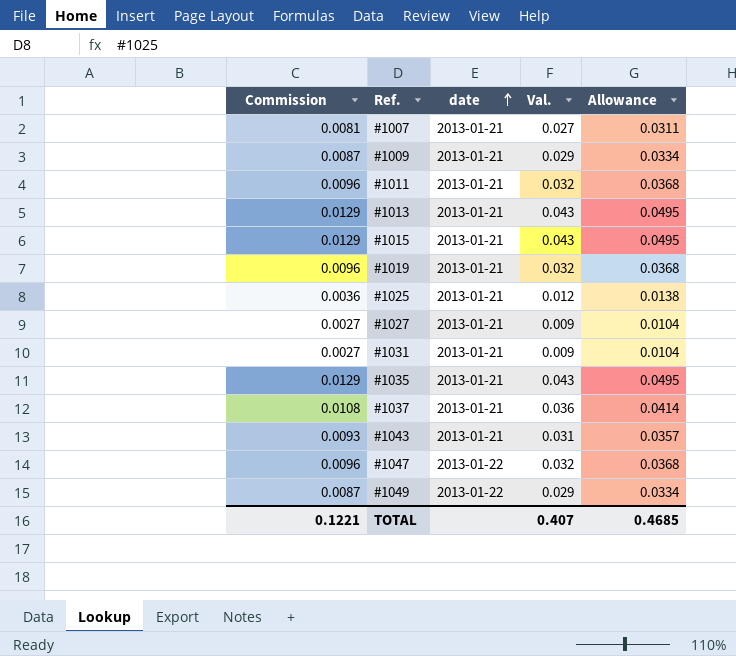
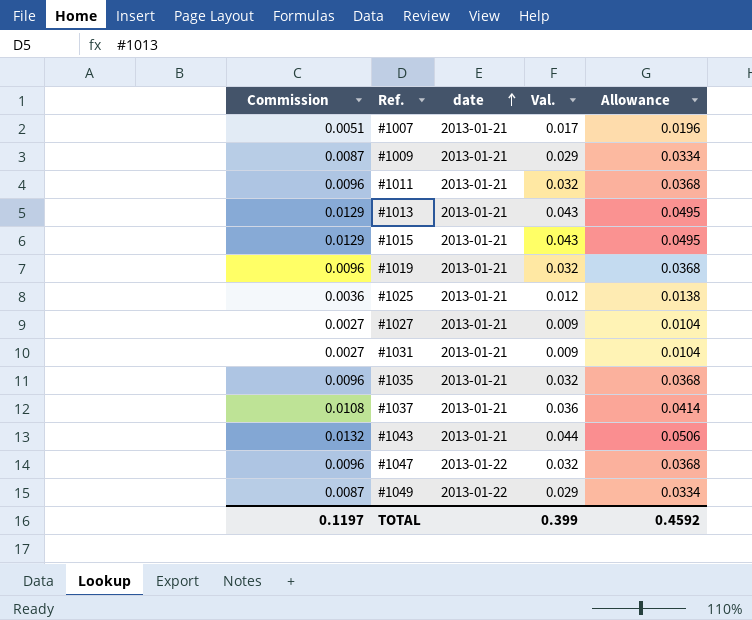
#1007 | Commission: 0.0081 -> 0.0051
#1007 | Val.: 0.027 -> 0.017
#1007 | Allowance: 0.0311 -> 0.0196
#1035 | Commission: 0.0129 -> 0.0096
#1035 | Val.: 0.043 -> 0.032
#1035 | Allowance: 0.0495 -> 0.0368
#1043 | Commission: 0.0093 -> 0.0132
#1043 | Val.: 0.031 -> 0.044
#1043 | Allowance: 0.0357 -> 0.0506
TOTAL | Commission: 0.1221 -> 0.1197
TOTAL | Val.: 0.407 -> 0.399
TOTAL | Allowance: 0.4685 -> 0.4592

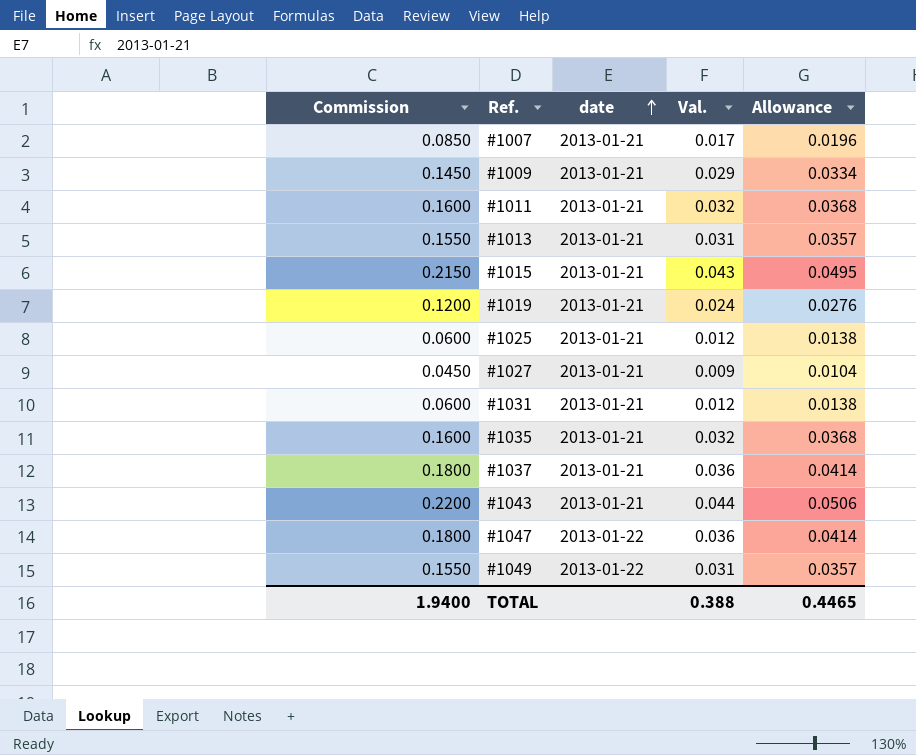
column Commission | formula: [Val.] * 0.3 -> [Val.] * 5
#1013 | Val.: 0.043 -> 0.031
#1013 | Allowance: 0.0495 -> 0.0357
#1019 | Val.: 0.032 -> 0.024
#1019 | Allowance: 0.0368 -> 0.0276
#1031 | Val.: 0.009 -> 0.012
#1031 | Allowance: 0.0104 -> 0.0138
#1047 | Val.: 0.032 -> 0.036
#1047 | Allowance: 0.0368 -> 0.0414
#1049 | Val.: 0.029 -> 0.031
#1049 | Allowance: 0.0334 -> 0.0357
TOTAL | Commission: 0.1197 -> 1.9400
TOTAL | Val.: 0.399 -> 0.388
TOTAL | Allowance: 0.4592 -> 0.4465

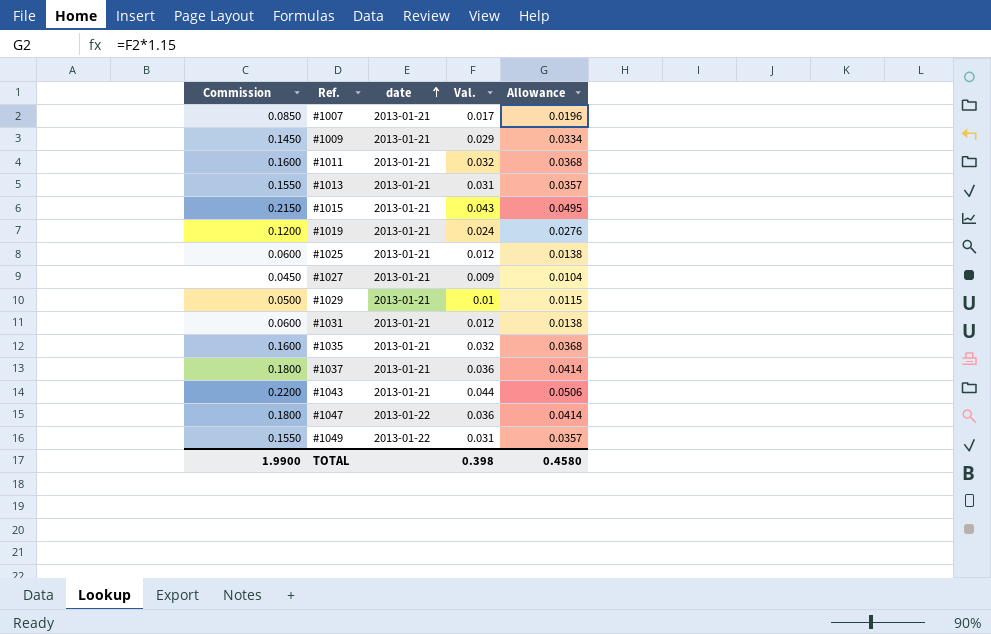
row #1029: none -> 0.0500 | 2013-01-21 | 0.01 | 0.0115
TOTAL | Commission: 1.9400 -> 1.9900
TOTAL | Val.: 0.388 -> 0.398
TOTAL | Allowance: 0.4465 -> 0.4580

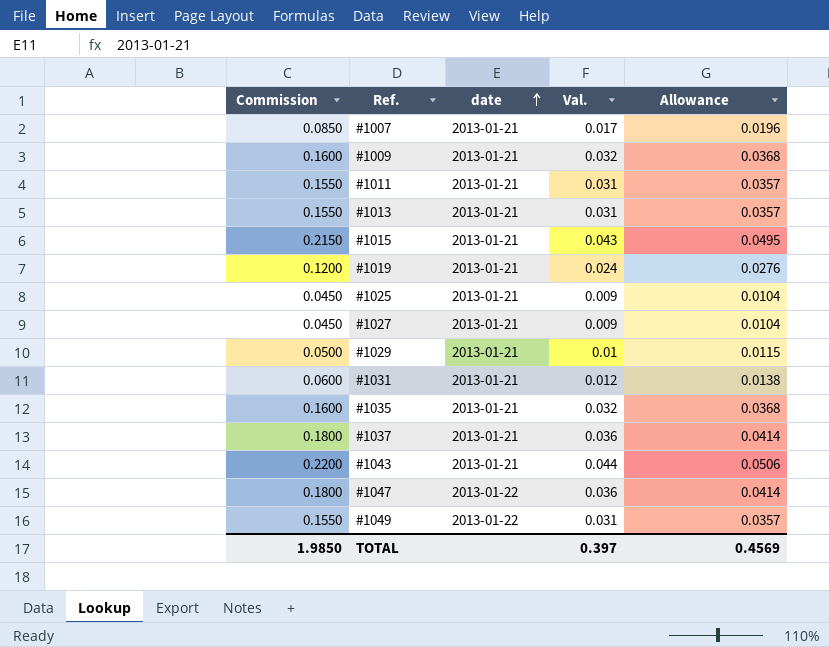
#1009 | Commission: 0.1450 -> 0.1600
#1009 | Val.: 0.029 -> 0.032
#1009 | Allowance: 0.0334 -> 0.0368
#1011 | Commission: 0.1600 -> 0.1550
#1011 | Val.: 0.032 -> 0.031
#1011 | Allowance: 0.0368 -> 0.0357
#1025 | Commission: 0.0600 -> 0.0450
#1025 | Val.: 0.012 -> 0.009
#1025 | Allowance: 0.0138 -> 0.0104
TOTAL | Commission: 1.9900 -> 1.9850
TOTAL | Val.: 0.398 -> 0.397
TOTAL | Allowance: 0.4580 -> 0.4569

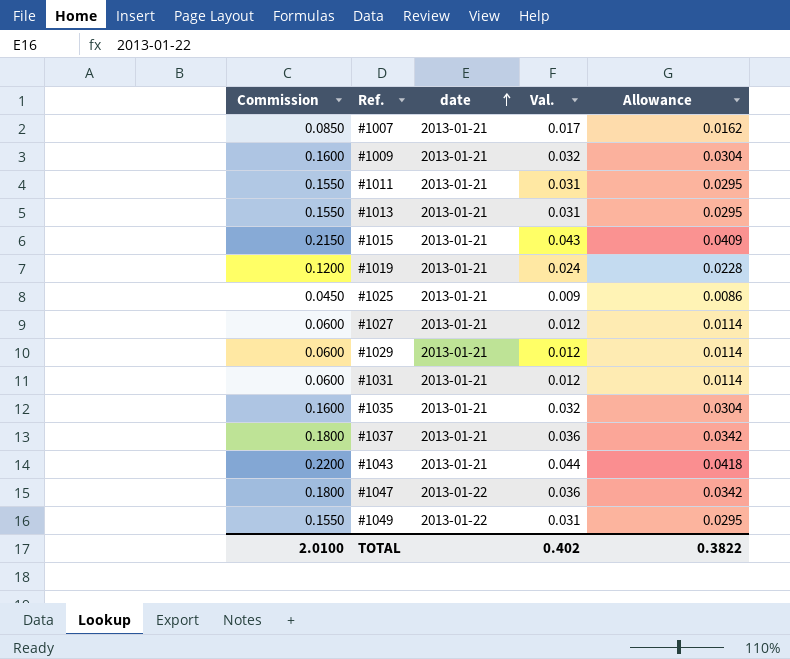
column Allowance | formula: [Val.] * 1.15 -> [Val.] * 0.95
#1027 | Commission: 0.0450 -> 0.0600
#1027 | Val.: 0.009 -> 0.012
#1029 | Commission: 0.0500 -> 0.0600
#1029 | Val.: 0.01 -> 0.012
TOTAL | Commission: 1.9850 -> 2.0100
TOTAL | Val.: 0.397 -> 0.402
TOTAL | Allowance: 0.4569 -> 0.3822

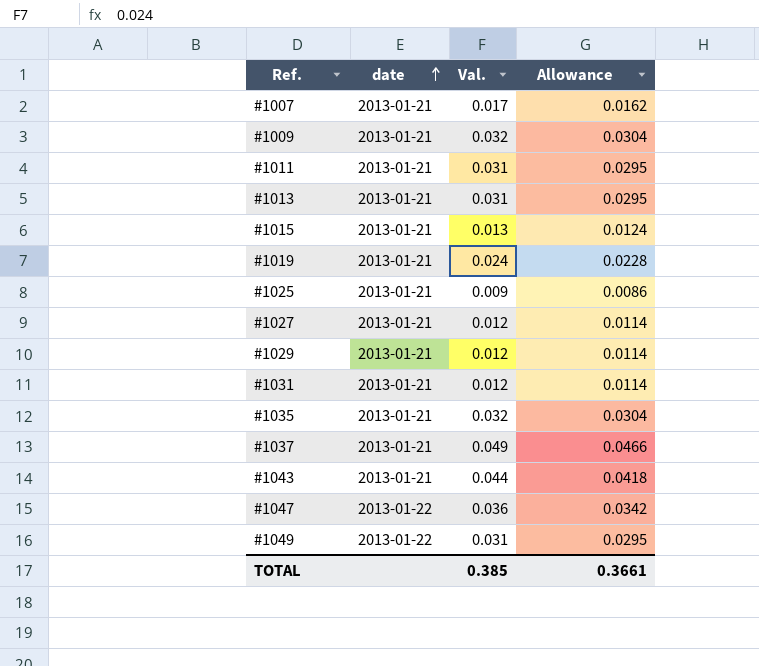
column Commission | formula: [Val.] * 5 -> none
#1015 | Val.: 0.043 -> 0.013
#1015 | Allowance: 0.0409 -> 0.0124
#1037 | Val.: 0.036 -> 0.049
#1037 | Allowance: 0.0342 -> 0.0466
TOTAL | Val.: 0.402 -> 0.385
TOTAL | Allowance: 0.3822 -> 0.3661

